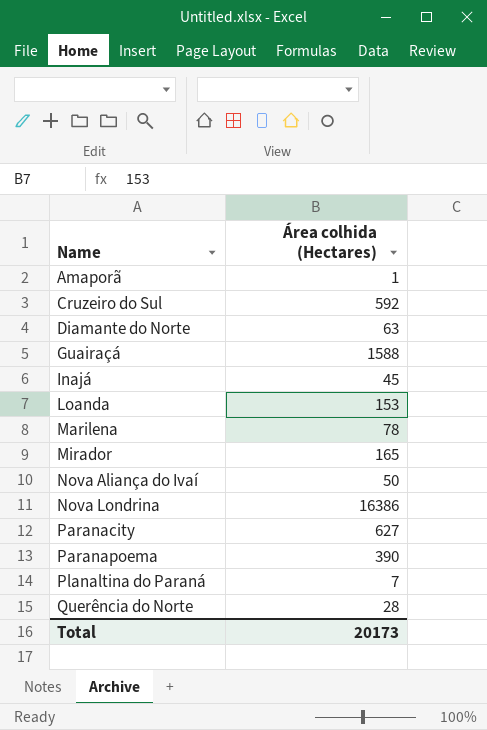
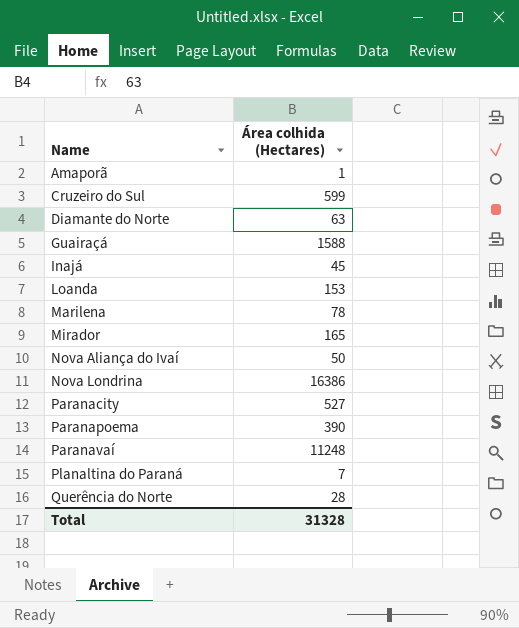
Cruzeiro do Sul | Área colhida (Hectares): 592 -> 599
Paranacity | Área colhida (Hectares): 627 -> 527
row Paranavaí: none -> 11248
Total | Área colhida (Hectares): 20173 -> 31328

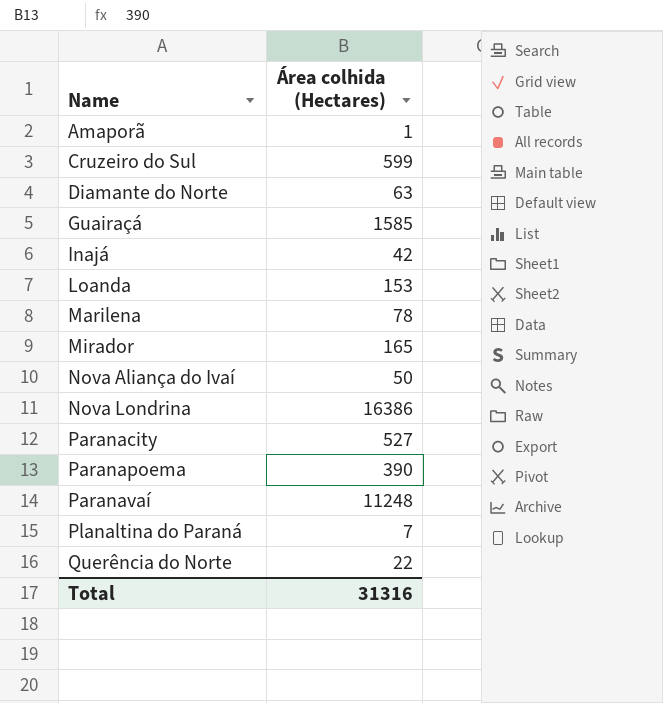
Guairaçá | Área colhida (Hectares): 1588 -> 1585
Inajá | Área colhida (Hectares): 45 -> 42
Querência do Norte | Área colhida (Hectares): 28 -> 22
Total | Área colhida (Hectares): 31328 -> 31316

